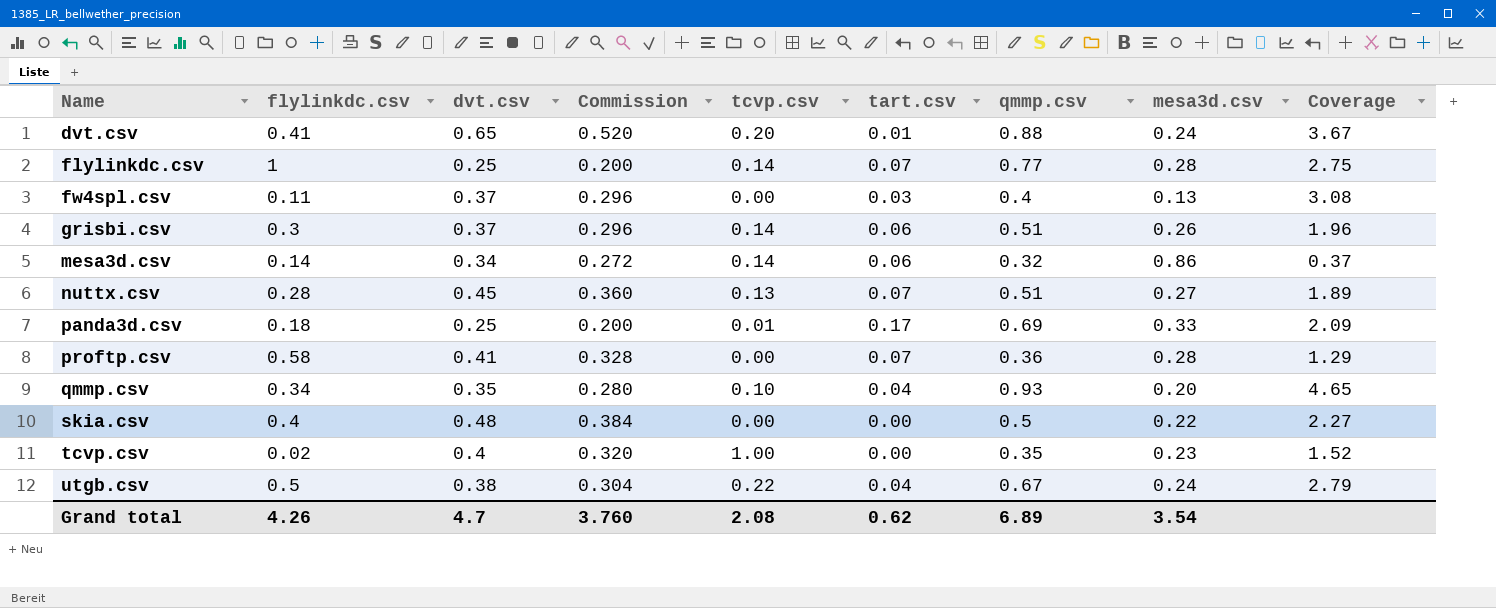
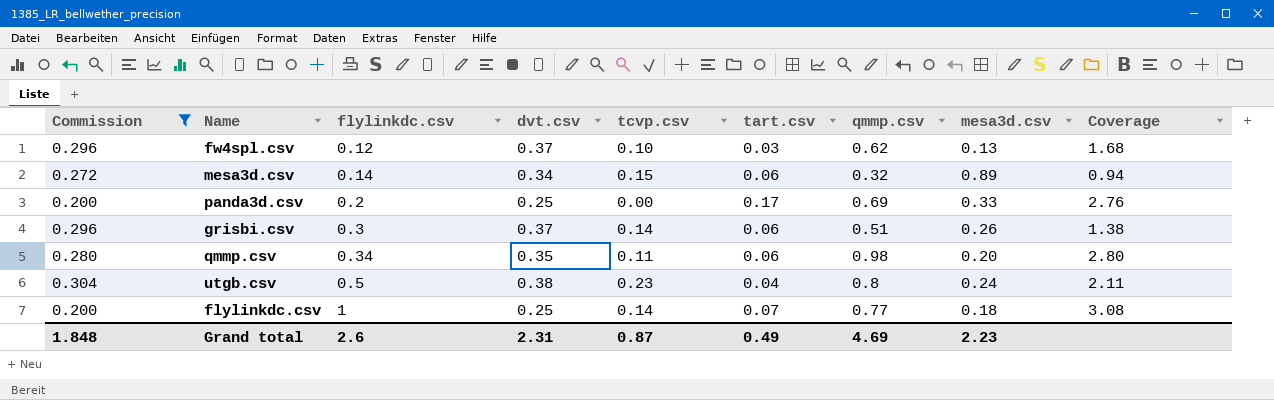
filter: none -> Commission <= 0.304
row order: Name ascending -> flylinkdc.csv ascending
column Commission | position: 4 -> 1
column Coverage | formula: [qmmp.csv] / [mesa3d.csv] -> [qmmp.csv] / [dvt.csv]
fw4spl.csv | flylinkdc.csv: 0.11 -> 0.12
fw4spl.csv | tcvp.csv: 0.00 -> 0.10
fw4spl.csv | qmmp.csv: 0.4 -> 0.62
mesa3d.csv | tcvp.csv: 0.14 -> 0.15
mesa3d.csv | mesa3d.csv: 0.86 -> 0.89
panda3d.csv | flylinkdc.csv: 0.18 -> 0.2
panda3d.csv | tcvp.csv: 0.01 -> 0.00
qmmp.csv | tcvp.csv: 0.10 -> 0.11
qmmp.csv | tart.csv: 0.04 -> 0.06
qmmp.csv | qmmp.csv: 0.93 -> 0.98
utgb.csv | tcvp.csv: 0.22 -> 0.23
utgb.csv | qmmp.csv: 0.67 -> 0.8
flylinkdc.csv | mesa3d.csv: 0.28 -> 0.18
Grand total | Commission: 3.760 -> 1.848
Grand total | flylinkdc.csv: 4.26 -> 2.6
Grand total | dvt.csv: 4.7 -> 2.31
Grand total | tcvp.csv: 2.08 -> 0.87
Grand total | tart.csv: 0.62 -> 0.49
Grand total | qmmp.csv: 6.89 -> 4.69
Grand total | mesa3d.csv: 3.54 -> 2.23

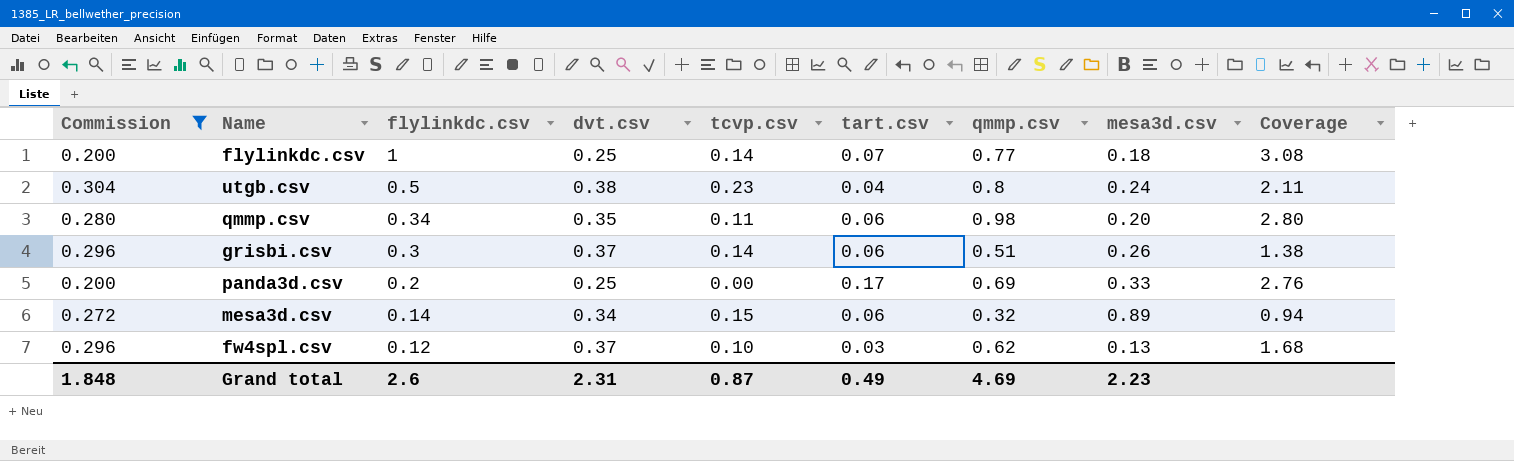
row order: flylinkdc.csv ascending -> flylinkdc.csv descending

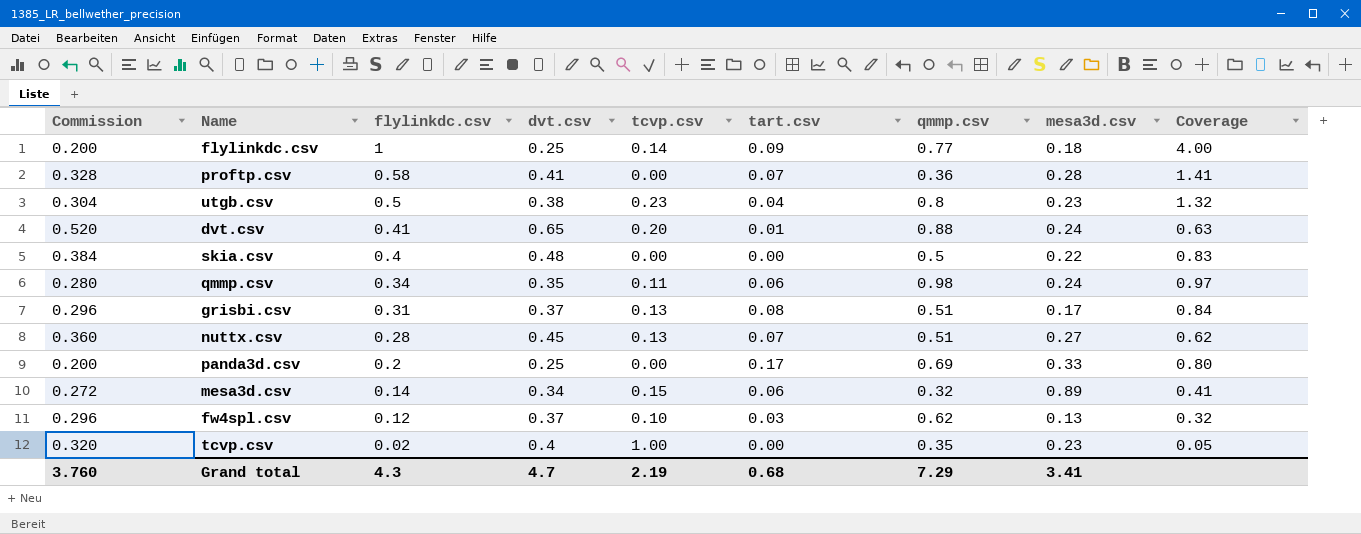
filter: Commission <= 0.304 -> none
column Coverage | formula: [qmmp.csv] / [dvt.csv] -> [flylinkdc.csv] / [dvt.csv]
flylinkdc.csv | tart.csv: 0.07 -> 0.09
utgb.csv | mesa3d.csv: 0.24 -> 0.23
qmmp.csv | mesa3d.csv: 0.20 -> 0.24
grisbi.csv | flylinkdc.csv: 0.3 -> 0.31
grisbi.csv | tcvp.csv: 0.14 -> 0.13
grisbi.csv | tart.csv: 0.06 -> 0.08
grisbi.csv | mesa3d.csv: 0.26 -> 0.17
Grand total | Commission: 1.848 -> 3.760
Grand total | flylinkdc.csv: 2.6 -> 4.3
Grand total | dvt.csv: 2.31 -> 4.7
Grand total | tcvp.csv: 0.87 -> 2.19
Grand total | tart.csv: 0.49 -> 0.68
Grand total | qmmp.csv: 4.69 -> 7.29
Grand total | mesa3d.csv: 2.23 -> 3.41

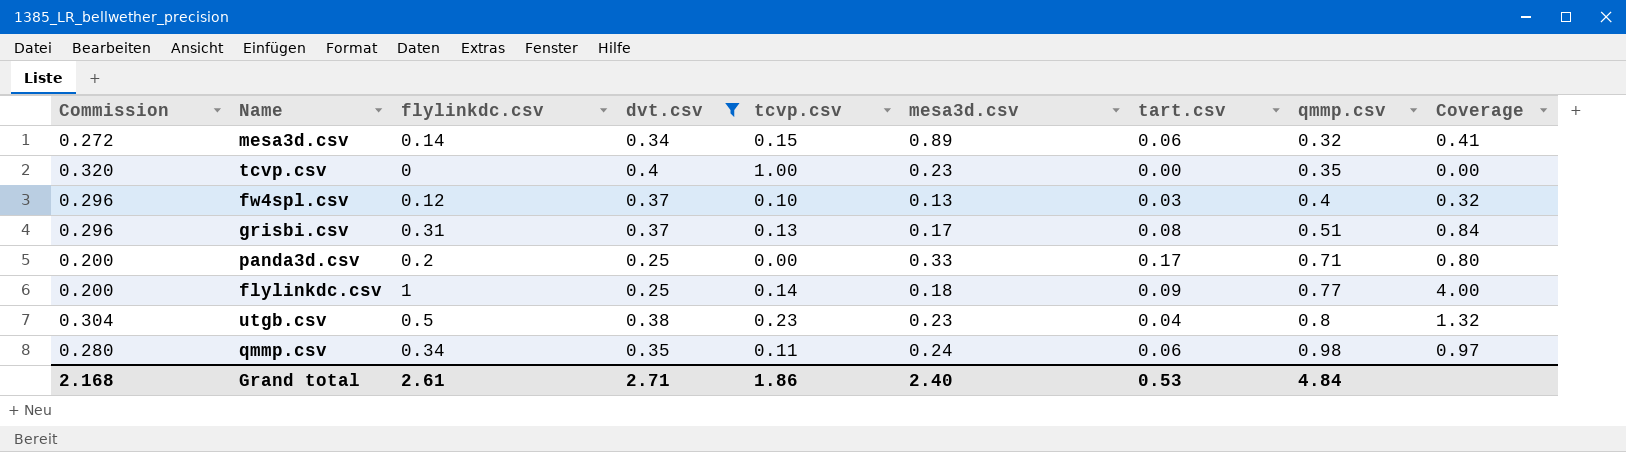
filter: none -> dvt.csv <= 0.4
row order: flylinkdc.csv descending -> qmmp.csv ascending
column mesa3d.csv | position: 8 -> 6
tcvp.csv | flylinkdc.csv: 0.02 -> 0
tcvp.csv | Coverage: 0.05 -> 0.00
fw4spl.csv | qmmp.csv: 0.62 -> 0.4
panda3d.csv | qmmp.csv: 0.69 -> 0.71
Grand total | Commission: 3.760 -> 2.168
Grand total | flylinkdc.csv: 4.3 -> 2.61
Grand total | dvt.csv: 4.7 -> 2.71
Grand total | tcvp.csv: 2.19 -> 1.86
Grand total | mesa3d.csv: 3.41 -> 2.40
Grand total | tart.csv: 0.68 -> 0.53
Grand total | qmmp.csv: 7.29 -> 4.84

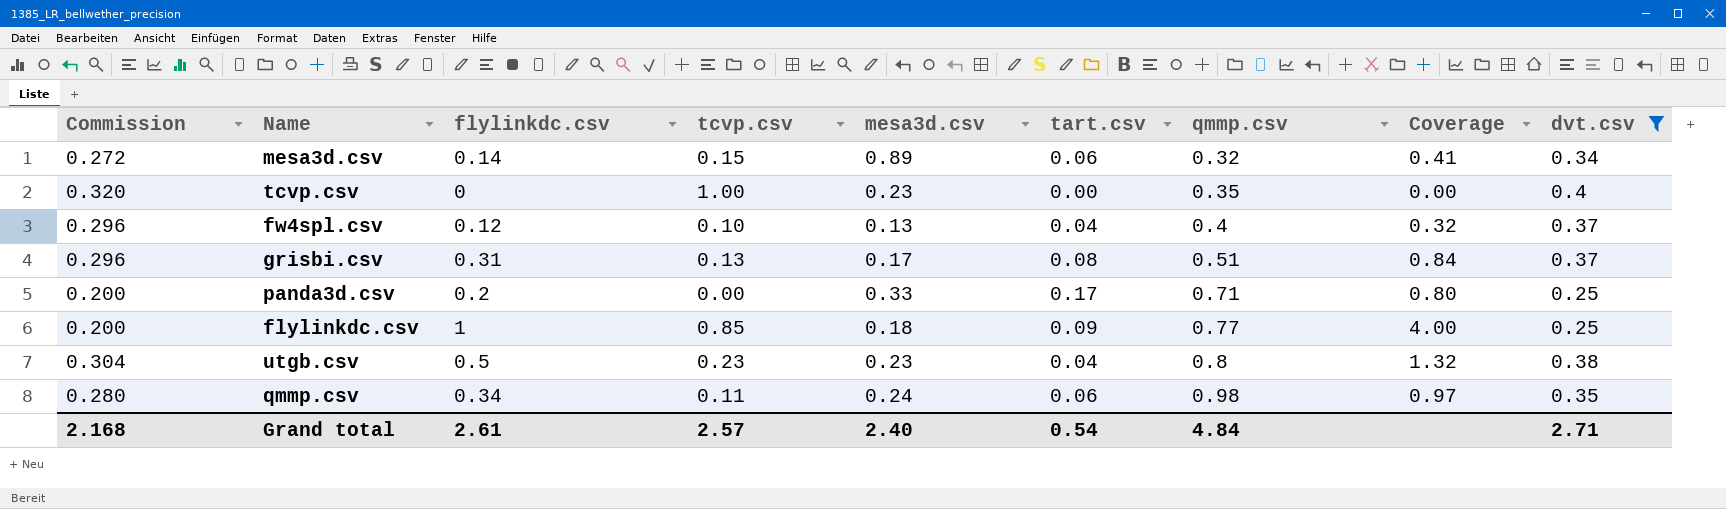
column dvt.csv | position: 4 -> 9
fw4spl.csv | tart.csv: 0.03 -> 0.04
flylinkdc.csv | tcvp.csv: 0.14 -> 0.85
Grand total | tcvp.csv: 1.86 -> 2.57
Grand total | tart.csv: 0.53 -> 0.54

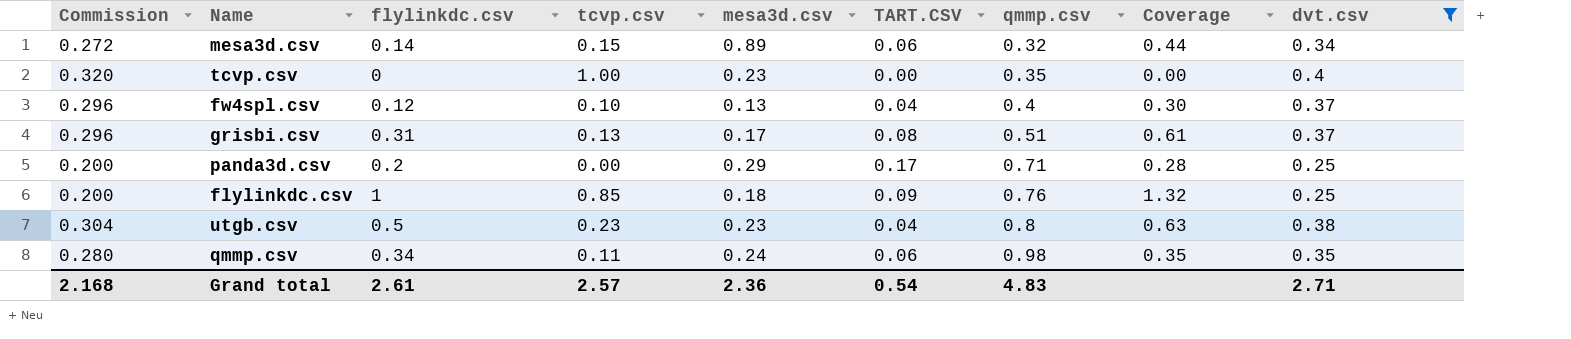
column name: tart.csv -> TART.CSV
column Coverage | formula: [flylinkdc.csv] / [dvt.csv] -> [flylinkdc.csv] / [qmmp.csv]
panda3d.csv | mesa3d.csv: 0.33 -> 0.29
flylinkdc.csv | qmmp.csv: 0.77 -> 0.76
Grand total | mesa3d.csv: 2.40 -> 2.36
Grand total | qmmp.csv: 4.84 -> 4.83

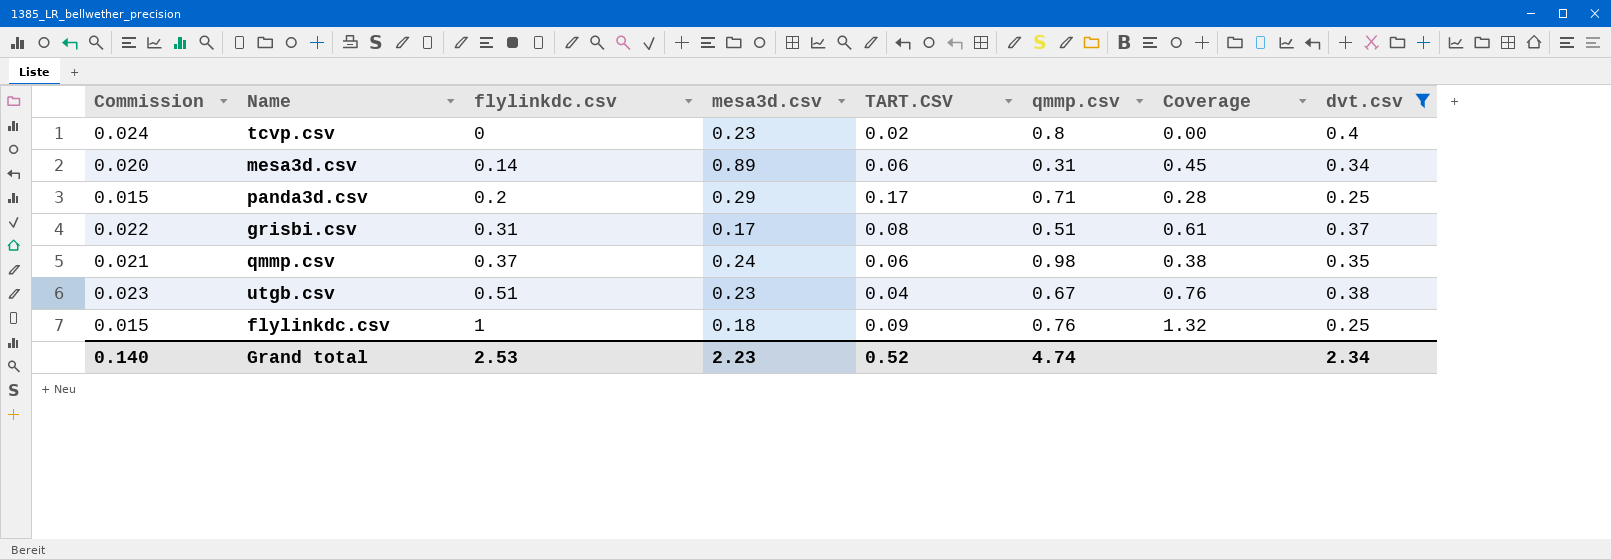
row order: qmmp.csv ascending -> flylinkdc.csv ascending
column tcvp.csv | position: 4 -> none
column Commission | formula: [dvt.csv] * 0.8 -> [dvt.csv] * 0.06
row fw4spl.csv: 0.296 | 0.12 | 0.10 | 0.13 | 0.04 | 0.4 | 0.30 | 0.37 -> none
tcvp.csv | TART.CSV: 0.00 -> 0.02
tcvp.csv | qmmp.csv: 0.35 -> 0.8
mesa3d.csv | qmmp.csv: 0.32 -> 0.31
mesa3d.csv | Coverage: 0.44 -> 0.45
qmmp.csv | flylinkdc.csv: 0.34 -> 0.37
qmmp.csv | Coverage: 0.35 -> 0.38
utgb.csv | flylinkdc.csv: 0.5 -> 0.51
utgb.csv | qmmp.csv: 0.8 -> 0.67
utgb.csv | Coverage: 0.63 -> 0.76
Grand total | Commission: 2.168 -> 0.140
Grand total | flylinkdc.csv: 2.61 -> 2.53
Grand total | mesa3d.csv: 2.36 -> 2.23
Grand total | TART.CSV: 0.54 -> 0.52
Grand total | qmmp.csv: 4.83 -> 4.74
Grand total | dvt.csv: 2.71 -> 2.34

